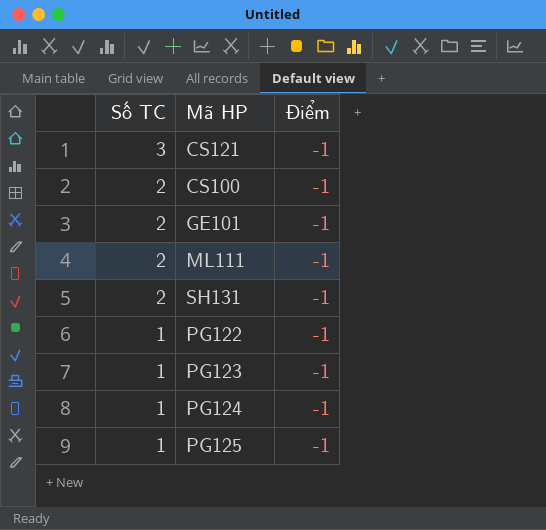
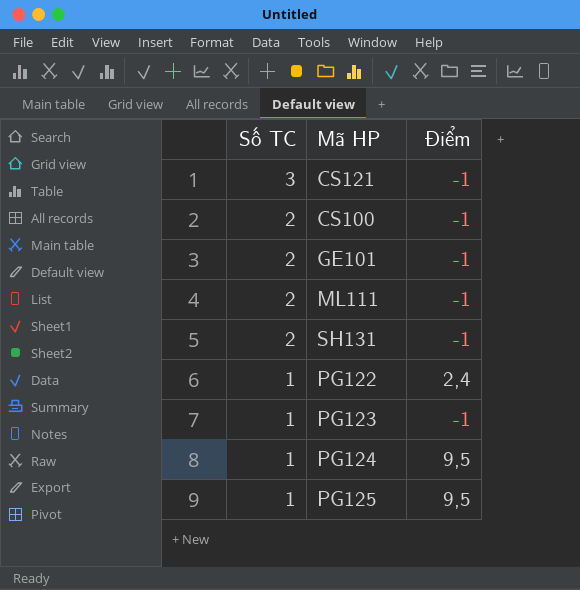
PG122 | Điểm: -1 -> 2,4
PG124 | Điểm: -1 -> 9,5
PG125 | Điểm: -1 -> 9,5

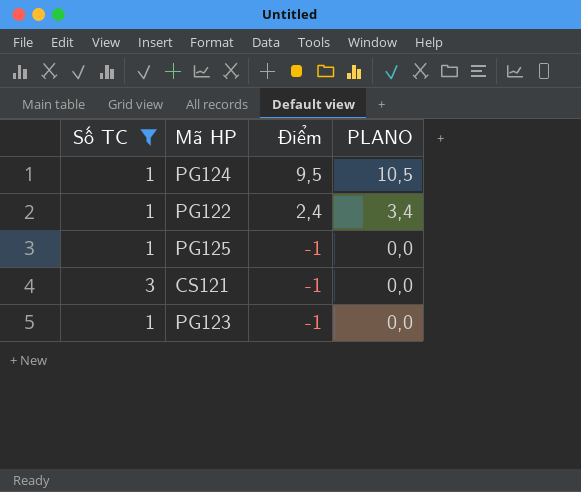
filter: none -> Số TC != 2
row order: Số TC descending -> Điểm descending
column PLANO | formula: none -> [Điểm] + 1
PG125 | Điểm: 9,5 -> -1

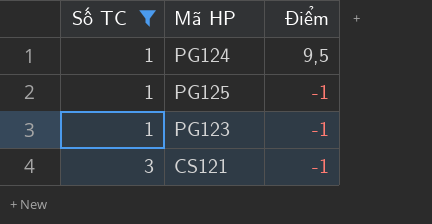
row order: Điểm descending -> Số TC ascending
column PLANO | formula: [Điểm] + 1 -> none
row PG122: 1 | 2,4 | 3,4 -> none

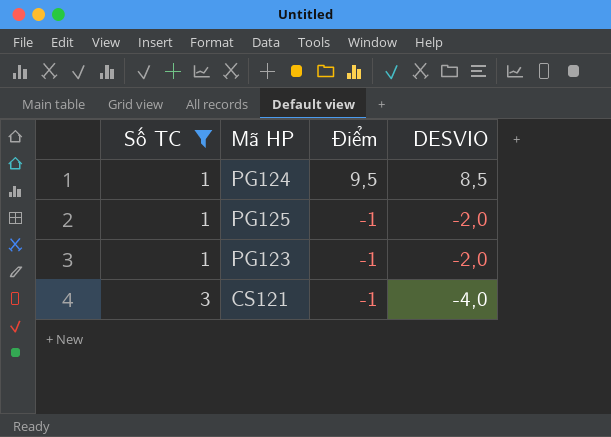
column DESVIO | formula: none -> [Điểm] - [Số TC]

